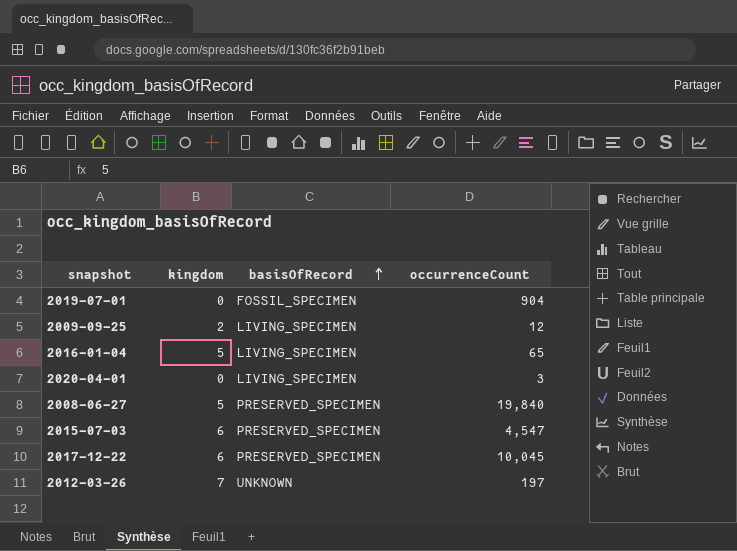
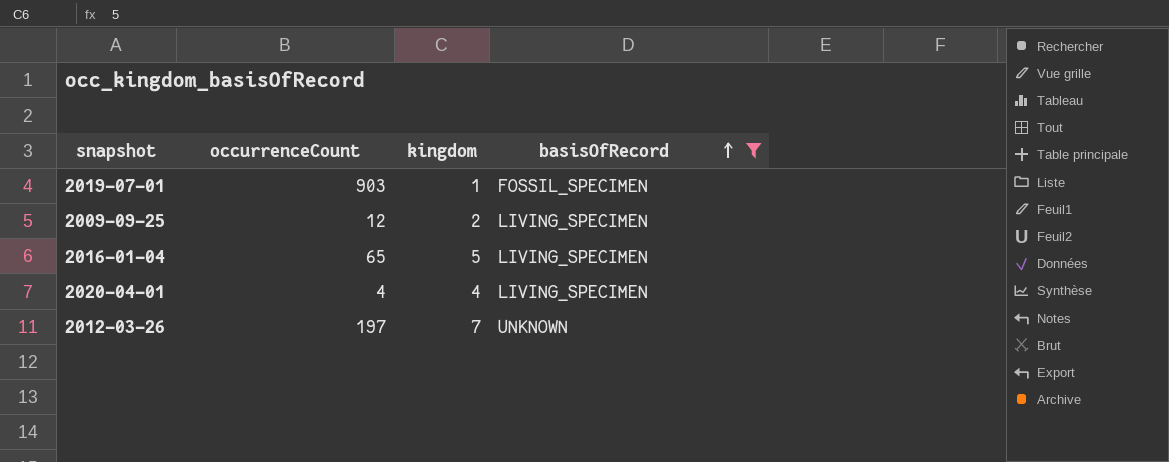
filter: none -> basisOfRecord != PRESERVED_SPECIMEN
column occurrenceCount | position: 4 -> 2
2019-07-01 | occurrenceCount: 904 -> 903
2019-07-01 | kingdom: 0 -> 1
2020-04-01 | occurrenceCount: 3 -> 4
2020-04-01 | kingdom: 0 -> 4

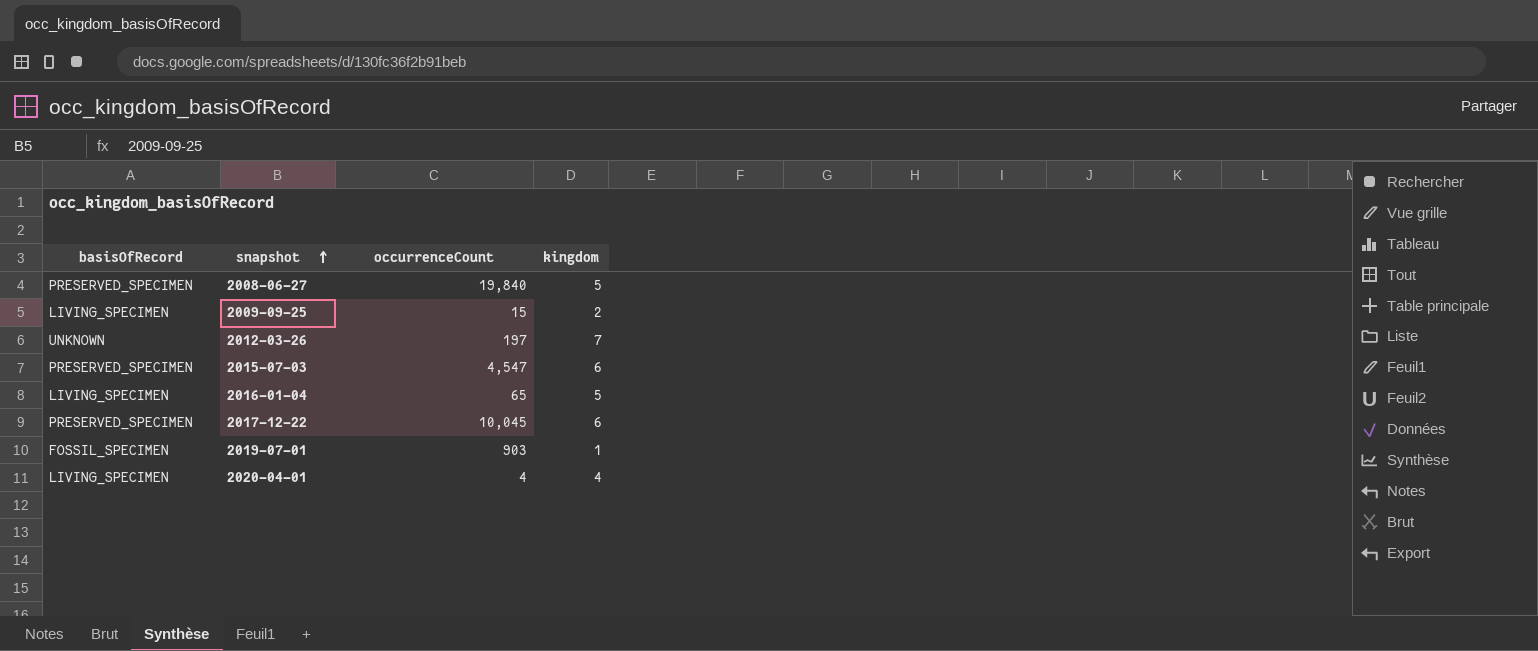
filter: basisOfRecord != PRESERVED_SPECIMEN -> none
row order: basisOfRecord ascending -> snapshot ascending
column basisOfRecord | position: 4 -> 1
2009-09-25 | occurrenceCount: 12 -> 15

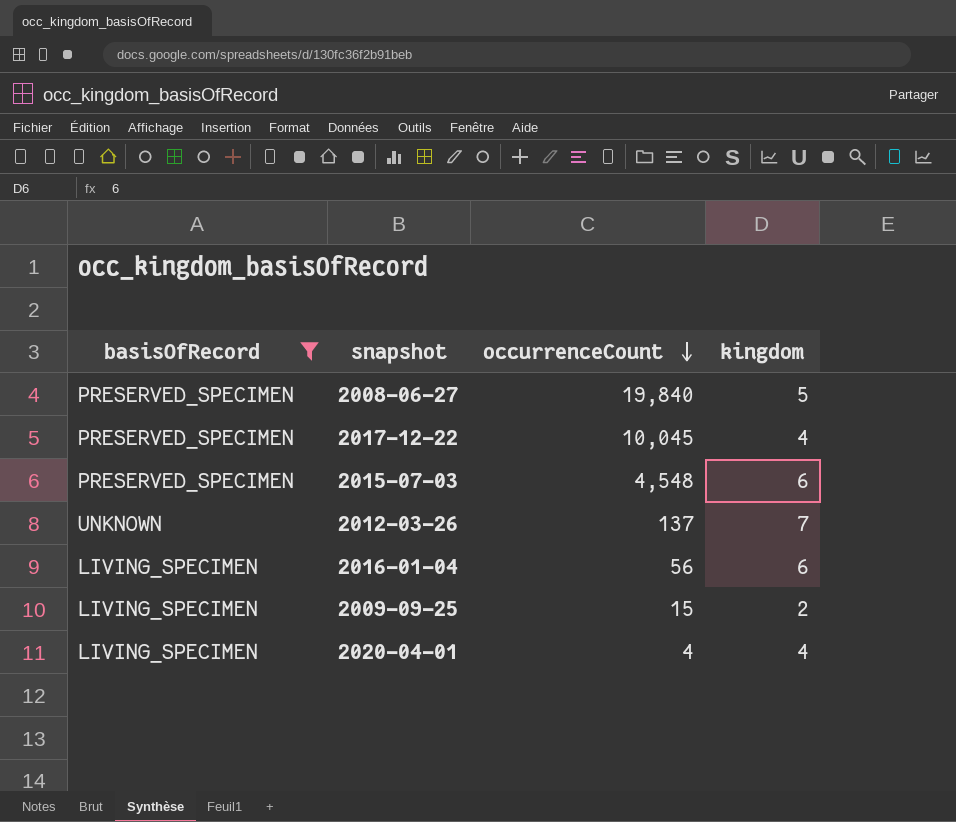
filter: none -> basisOfRecord != FOSSIL_SPECIMEN
row order: snapshot ascending -> occurrenceCount descending
2017-12-22 | kingdom: 6 -> 4
2015-07-03 | occurrenceCount: 4,547 -> 4,548
2012-03-26 | occurrenceCount: 197 -> 137
2016-01-04 | occurrenceCount: 65 -> 56
2016-01-04 | kingdom: 5 -> 6

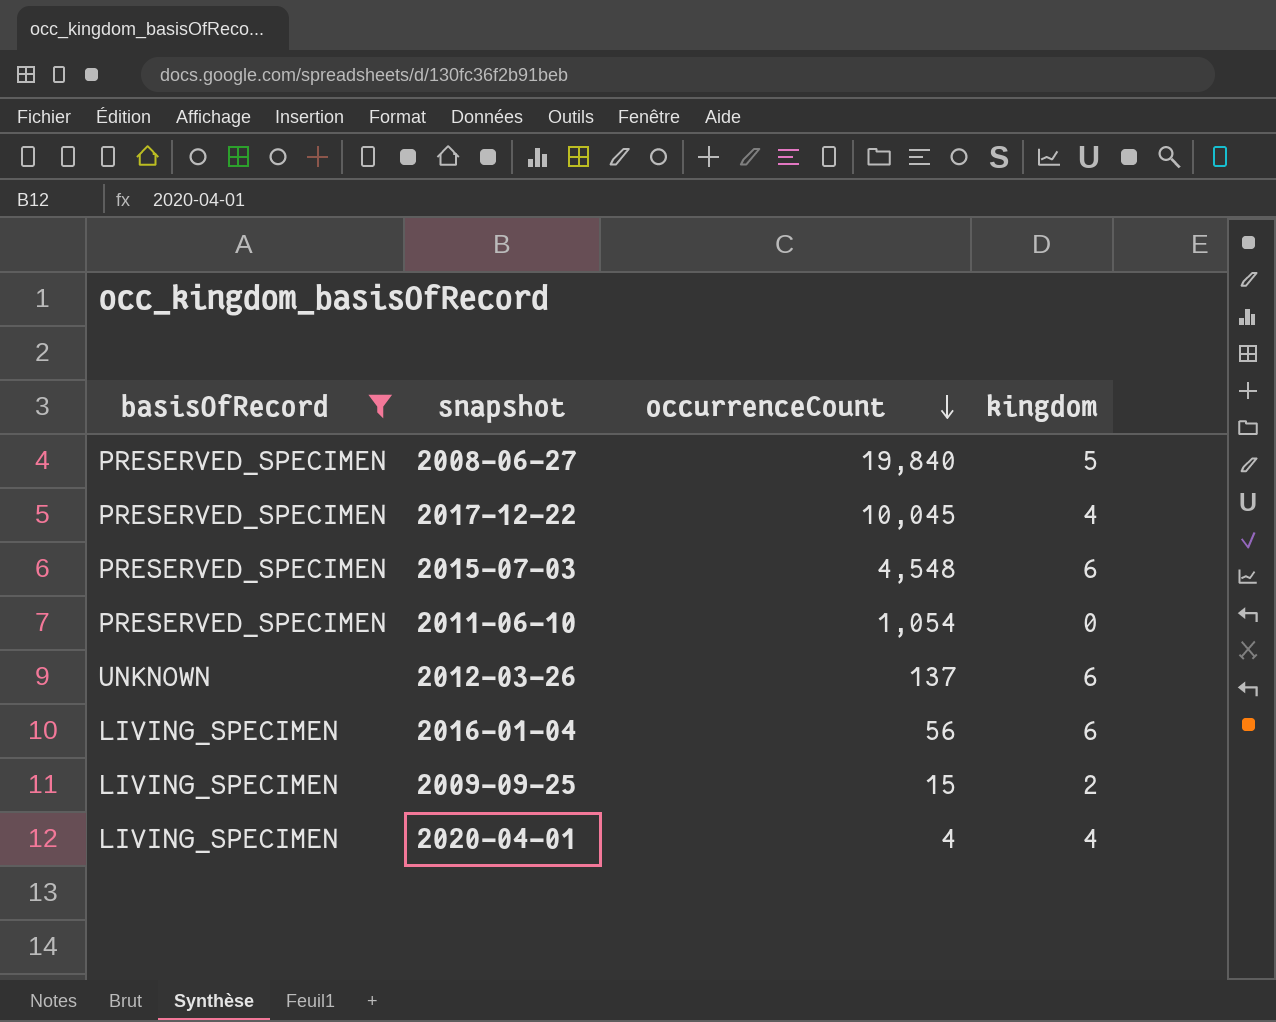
row 2011-06-10: none -> PRESERVED_SPECIMEN | 1,054 | 0
2012-03-26 | kingdom: 7 -> 6

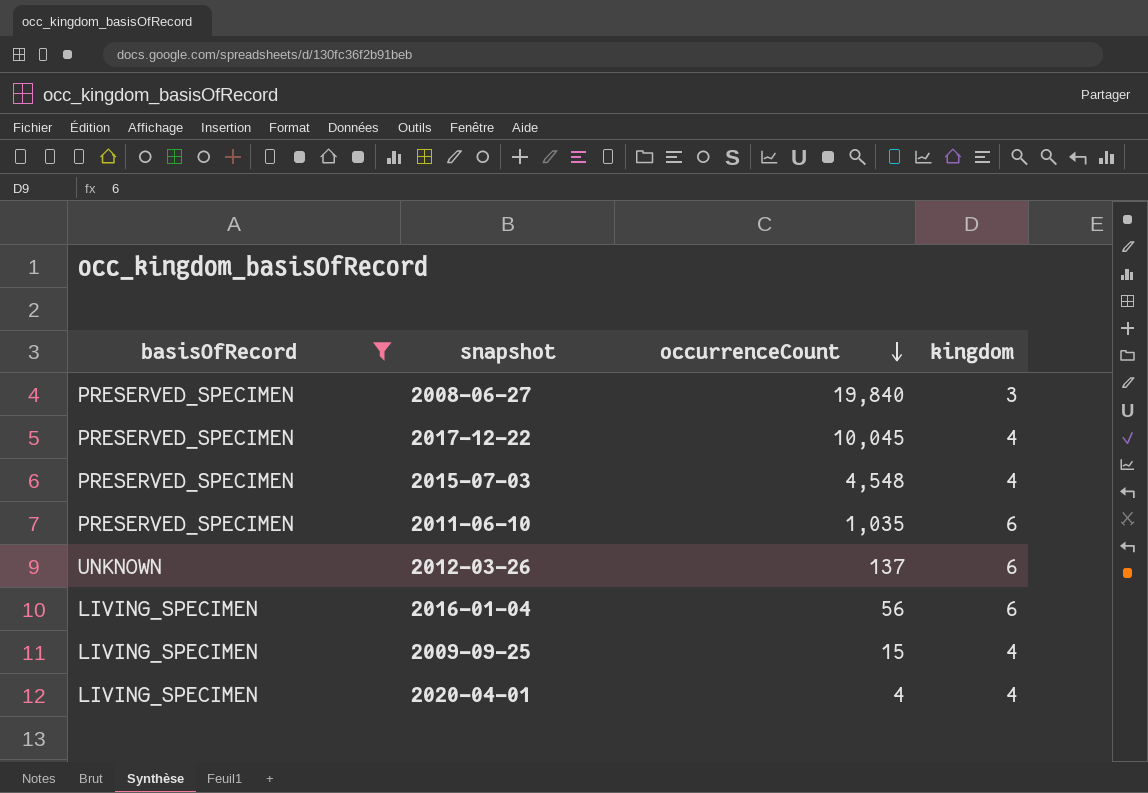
2008-06-27 | kingdom: 5 -> 3
2015-07-03 | kingdom: 6 -> 4
2011-06-10 | occurrenceCount: 1,054 -> 1,035
2011-06-10 | kingdom: 0 -> 6
2009-09-25 | kingdom: 2 -> 4

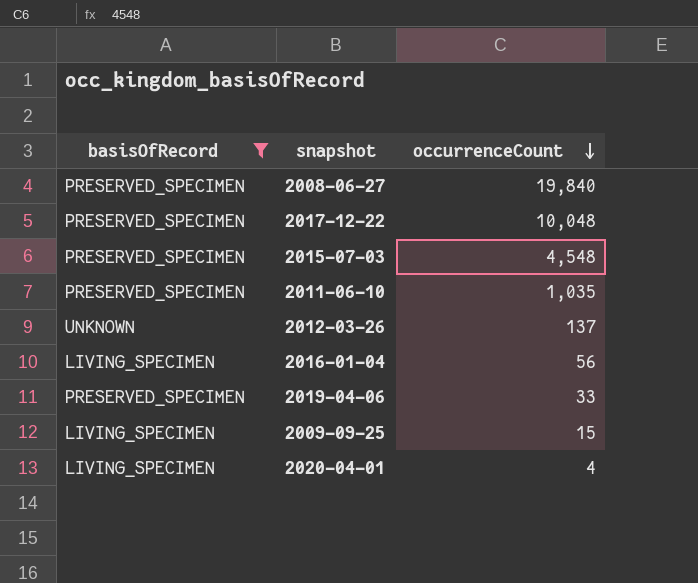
column kingdom | position: 4 -> none
2017-12-22 | occurrenceCount: 10,045 -> 10,048
row 2019-04-06: none -> PRESERVED_SPECIMEN | 33

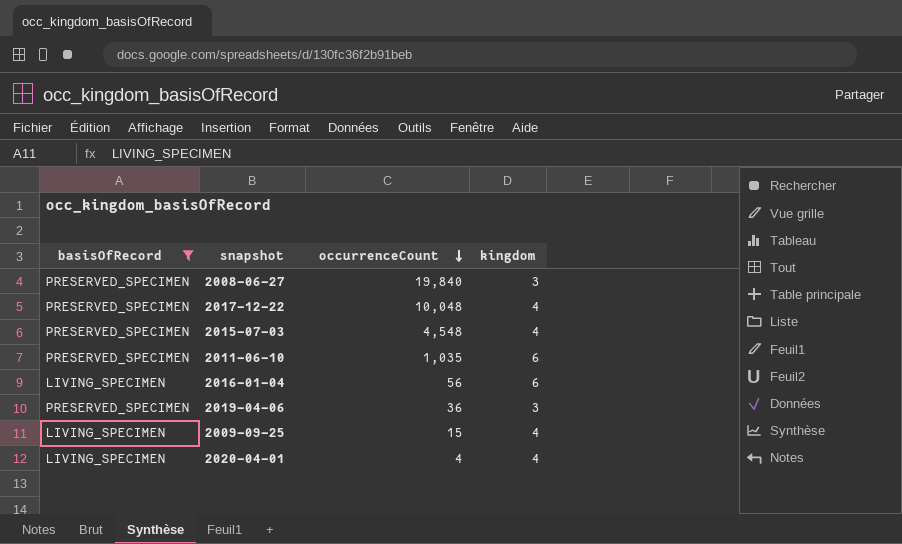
column kingdom | position: none -> 4
row 2012-03-26: UNKNOWN | 137 -> none
2019-04-06 | occurrenceCount: 33 -> 36

